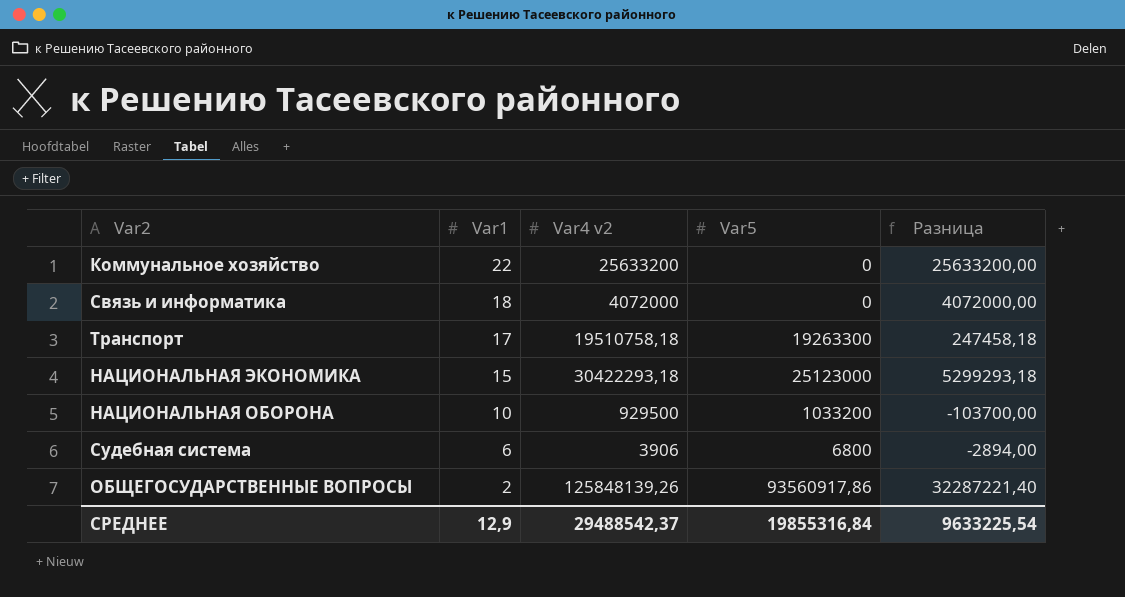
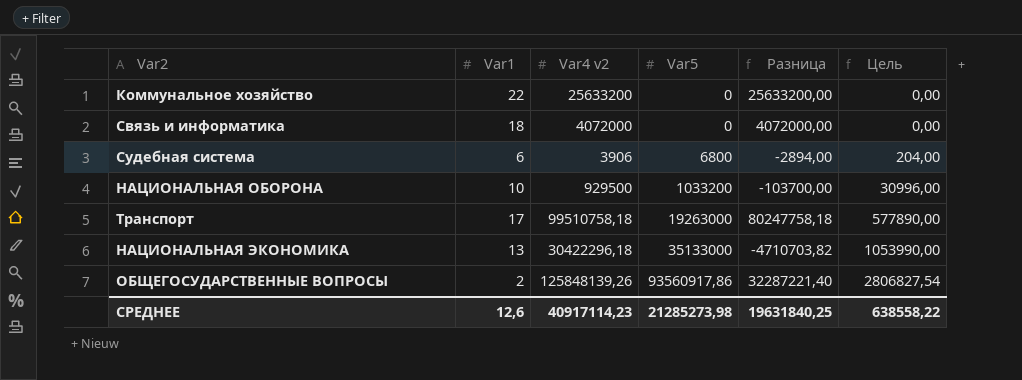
row order: Var1 descending -> Var5 ascending
column Цель | formula: none -> [Var5] * 0,03
Транспорт | Var4 v2: 19510758,18 -> 99510758,18
Транспорт | Var5: 19263300 -> 19263000
Транспорт | Разница: 247458,18 -> 80247758,18
НАЦИОНАЛЬНАЯ ЭКОНОМИКА | Var1: 15 -> 13
НАЦИОНАЛЬНАЯ ЭКОНОМИКА | Var4 v2: 30422293,18 -> 30422296,18
НАЦИОНАЛЬНАЯ ЭКОНОМИКА | Var5: 25123000 -> 35133000
НАЦИОНАЛЬНАЯ ЭКОНОМИКА | Разница: 5299293,18 -> -4710703,82
СРЕДНЕЕ | Var1: 12,9 -> 12,6
СРЕДНЕЕ | Var4 v2: 29488542,37 -> 40917114,23
СРЕДНЕЕ | Var5: 19855316,84 -> 21285273,98
СРЕДНЕЕ | Разница: 9633225,54 -> 19631840,25

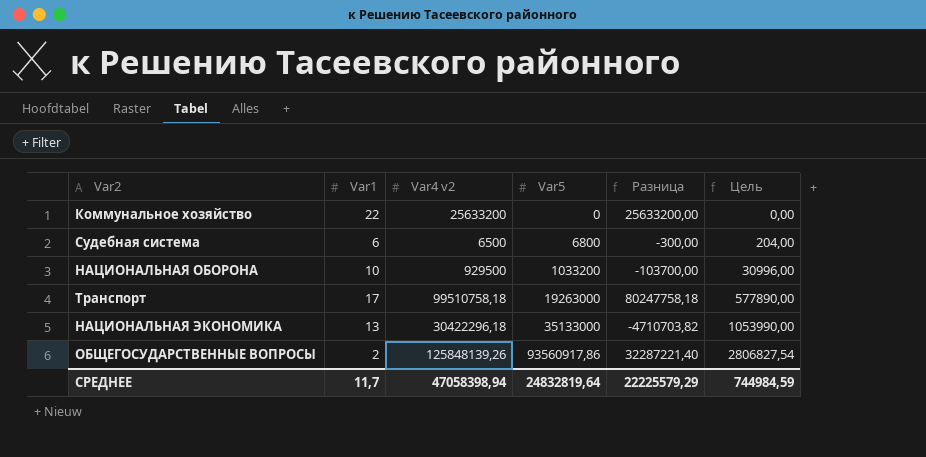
row Связь и информатика: 18 | 4072000 | 0 | 4072000,00 | 0,00 -> none
Судебная система | Var4 v2: 3906 -> 6500
Судебная система | Разница: -2894,00 -> -300,00
СРЕДНЕЕ | Var1: 12,6 -> 11,7
СРЕДНЕЕ | Var4 v2: 40917114,23 -> 47058398,94
СРЕДНЕЕ | Var5: 21285273,98 -> 24832819,64
СРЕДНЕЕ | Разница: 19631840,25 -> 22225579,29
СРЕДНЕЕ | Цель: 638558,22 -> 744984,59

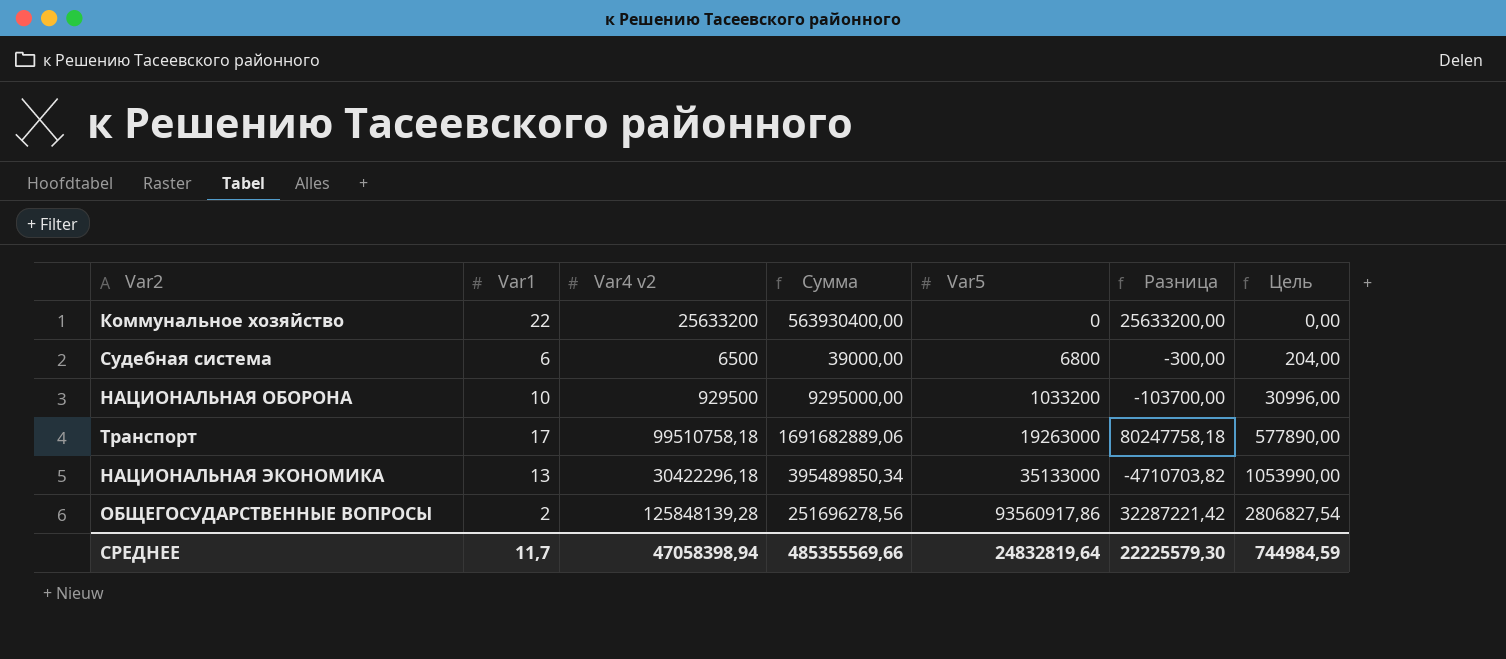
column Сумма | formula: none -> [Var1] * [Var4 v2]
ОБЩЕГОСУДАРСТВЕННЫЕ ВОПРОСЫ | Var4 v2: 125848139,26 -> 125848139,28
ОБЩЕГОСУДАРСТВЕННЫЕ ВОПРОСЫ | Разница: 32287221,40 -> 32287221,42
СРЕДНЕЕ | Разница: 22225579,29 -> 22225579,30

